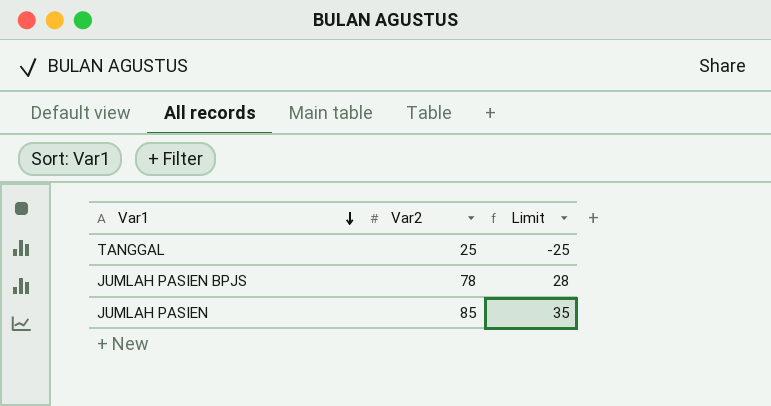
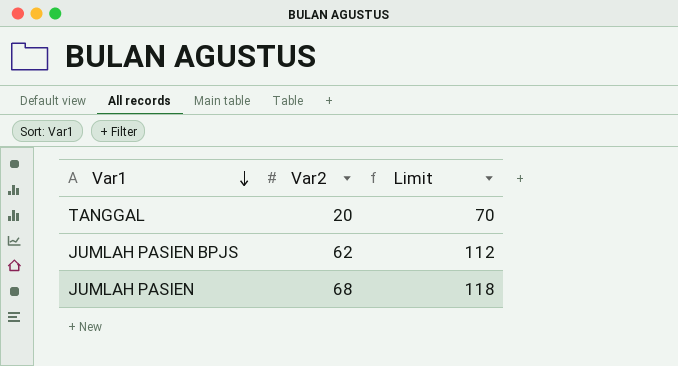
column Limit | formula: [Var2] - 50 -> [Var2] + 50
TANGGAL | Var2: 25 -> 20
JUMLAH PASIEN BPJS | Var2: 78 -> 62
JUMLAH PASIEN | Var2: 85 -> 68

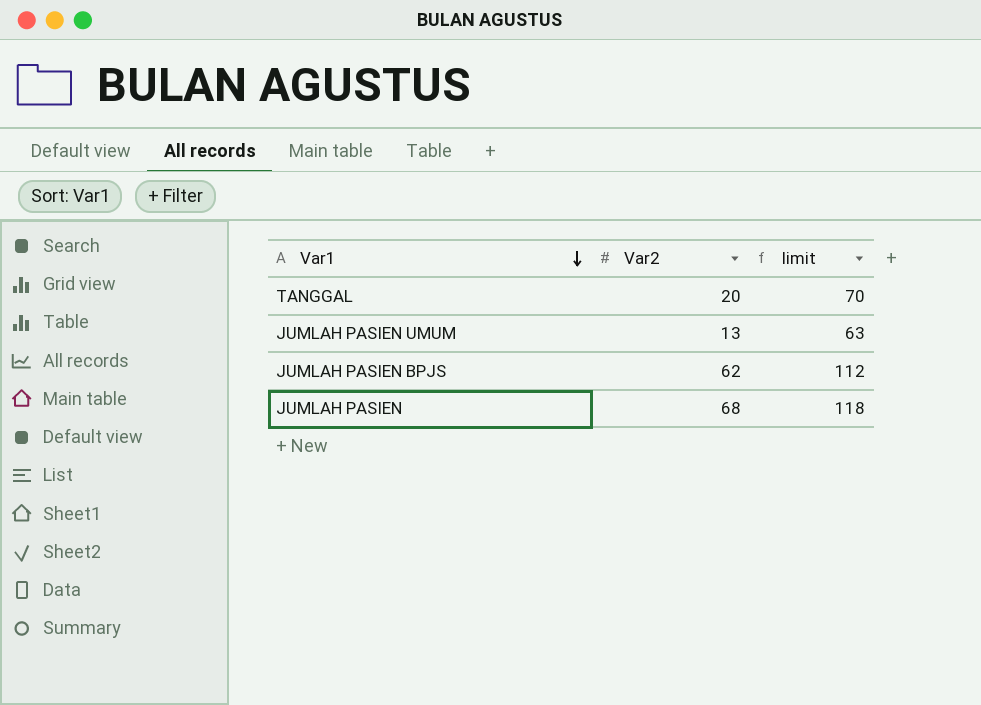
column name: Limit -> limit
row JUMLAH PASIEN UMUM: none -> 13 | 63

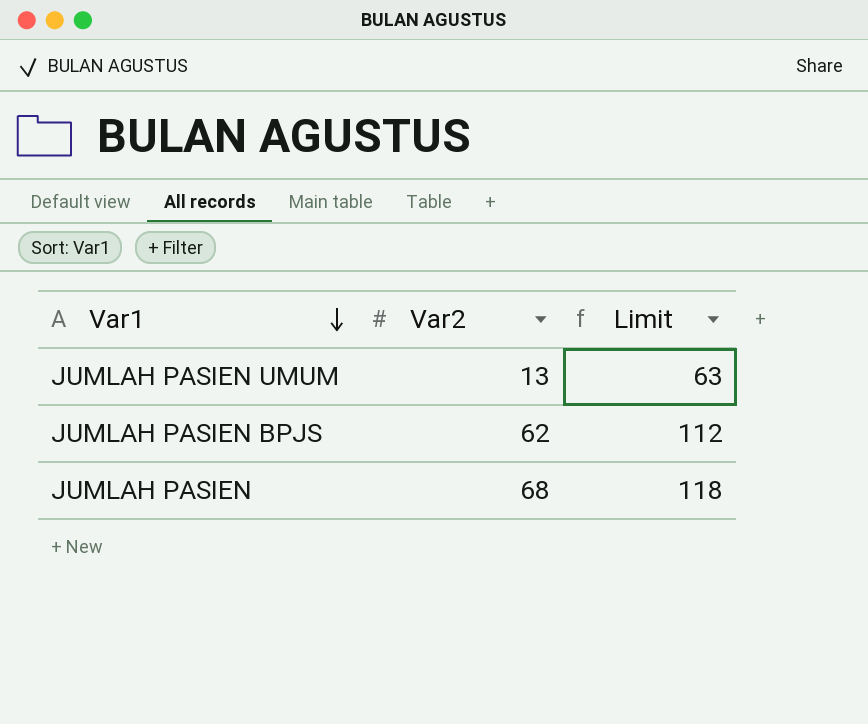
column name: limit -> Limit
row TANGGAL: 20 | 70 -> none

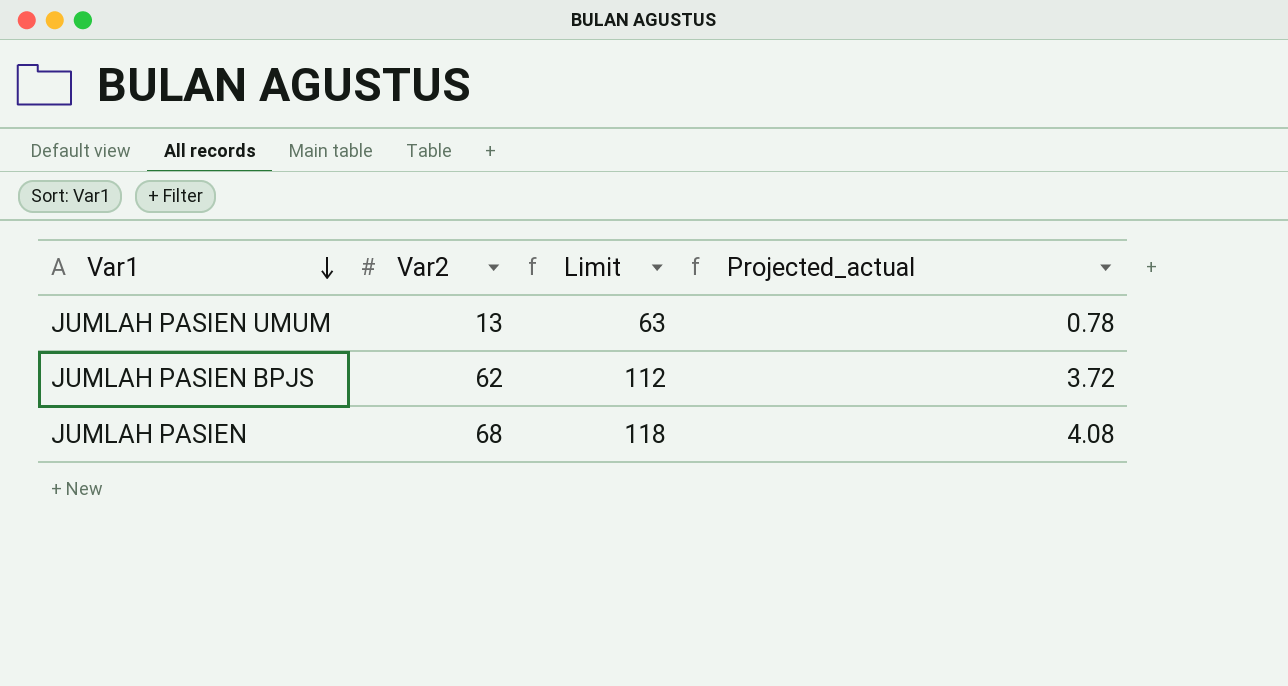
column Projected_actual | formula: none -> [Var2] * 0.06

